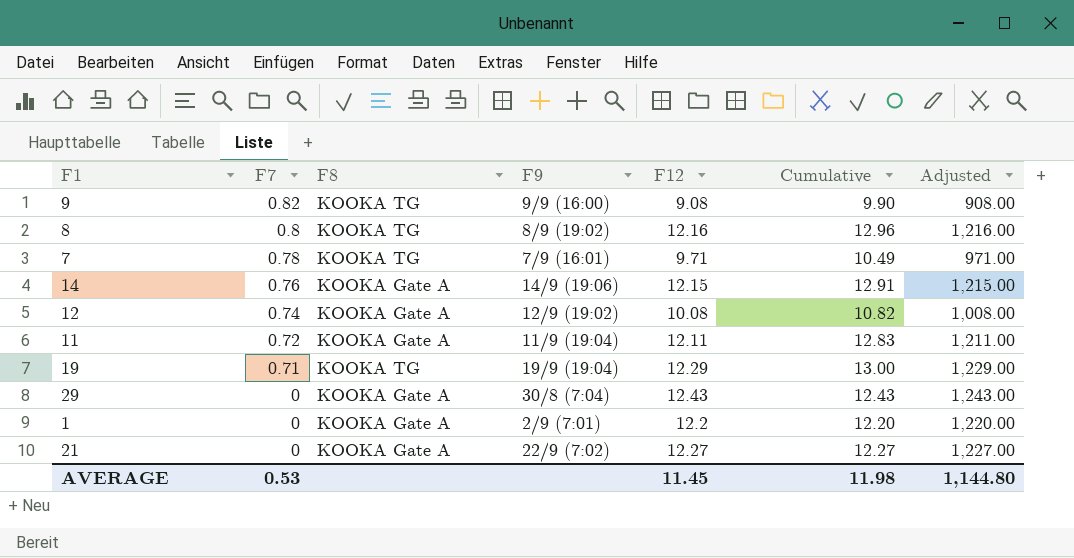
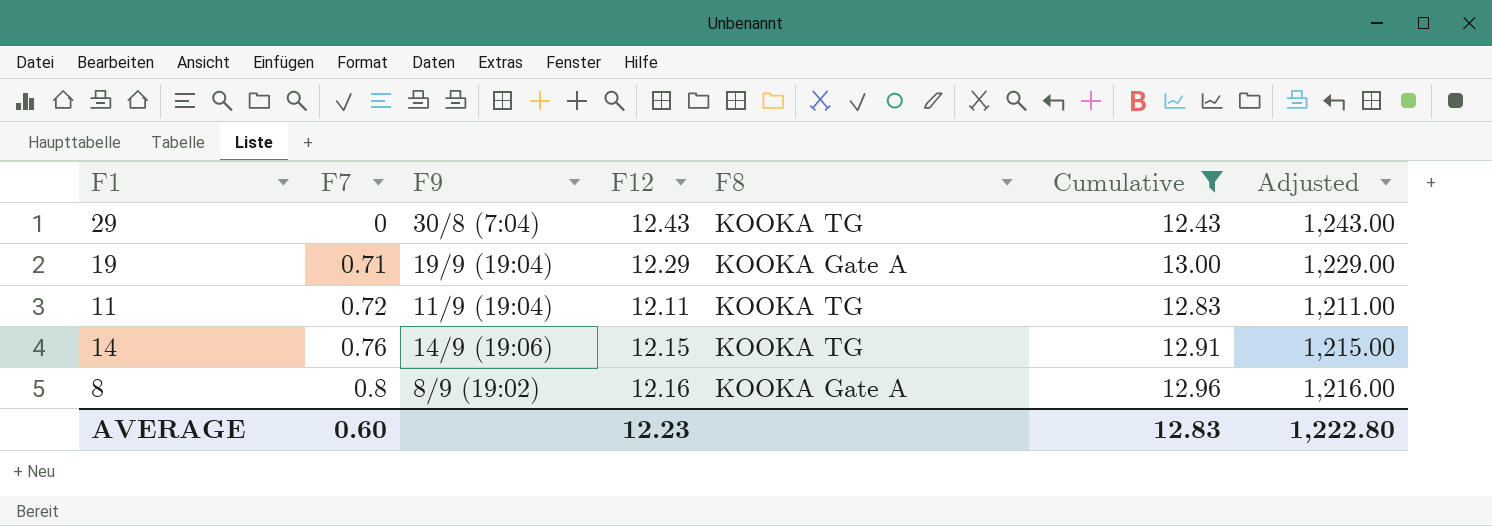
filter: none -> Cumulative >= 12.43
row order: F7 descending -> F7 ascending
column F8 | position: 3 -> 5
29 | F8: KOOKA Gate A -> KOOKA TG
19 | F8: KOOKA TG -> KOOKA Gate A
11 | F8: KOOKA Gate A -> KOOKA TG
14 | F8: KOOKA Gate A -> KOOKA TG
8 | F8: KOOKA TG -> KOOKA Gate A
AVERAGE | F7: 0.53 -> 0.60
AVERAGE | F12: 11.45 -> 12.23
AVERAGE | Cumulative: 11.98 -> 12.83
AVERAGE | Adjusted: 1,144.80 -> 1,222.80

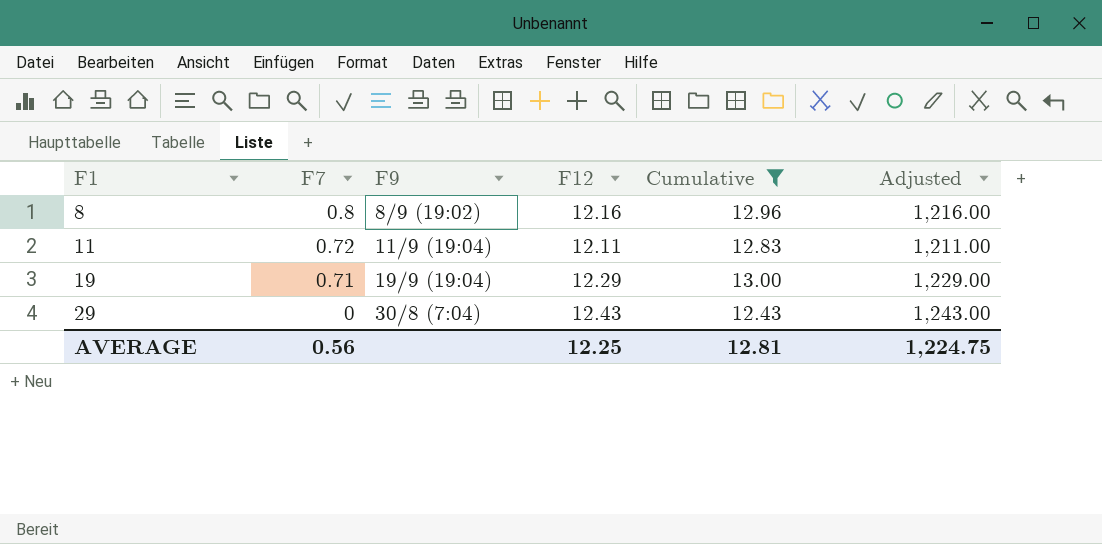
row order: F7 ascending -> F1 ascending
column F8 | position: 5 -> none
row 14: 0.76 | 14/9 (19:06) | 12.15 | KOOKA TG | 12.91 | 1,215.00 -> none
AVERAGE | F7: 0.60 -> 0.56
AVERAGE | F12: 12.23 -> 12.25
AVERAGE | Cumulative: 12.83 -> 12.81
AVERAGE | Adjusted: 1,222.80 -> 1,224.75

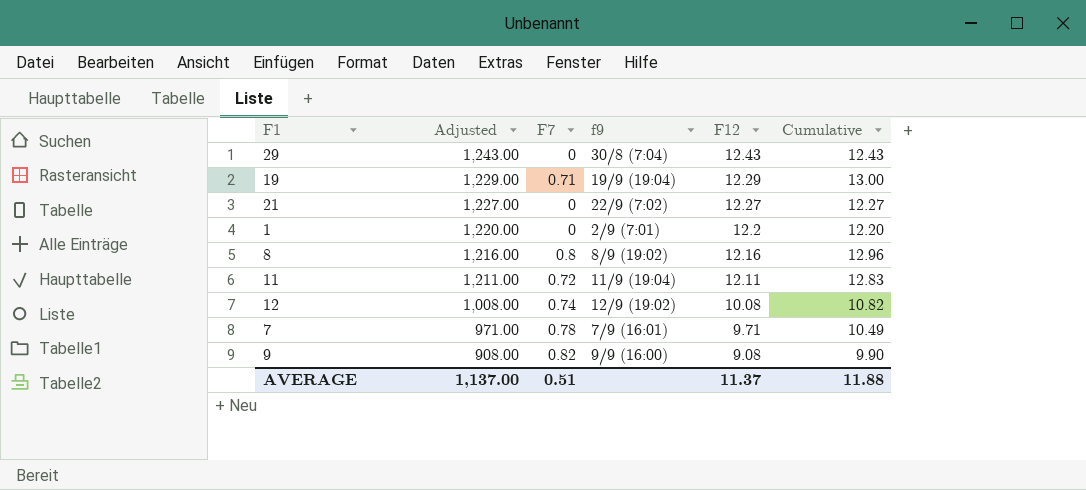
filter: Cumulative >= 12.43 -> none
row order: F1 ascending -> Adjusted descending
column Adjusted | position: 6 -> 2
column name: F9 -> f9
AVERAGE | Adjusted: 1,224.75 -> 1,137.00
AVERAGE | F7: 0.56 -> 0.51
AVERAGE | F12: 12.25 -> 11.37
AVERAGE | Cumulative: 12.81 -> 11.88

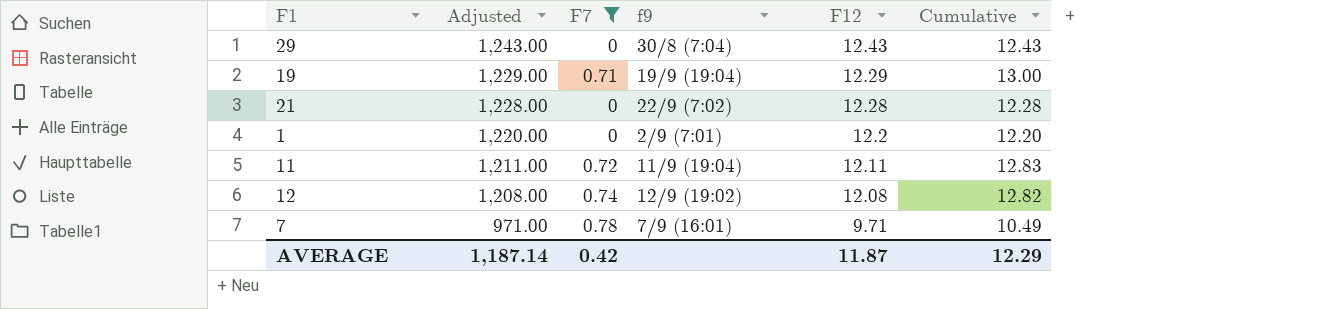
filter: none -> F7 <= 0.78
21 | Adjusted: 1,227.00 -> 1,228.00
21 | F12: 12.27 -> 12.28
21 | Cumulative: 12.27 -> 12.28
12 | Adjusted: 1,008.00 -> 1,208.00
12 | F12: 10.08 -> 12.08
12 | Cumulative: 10.82 -> 12.82
AVERAGE | Adjusted: 1,137.00 -> 1,187.14
AVERAGE | F7: 0.51 -> 0.42
AVERAGE | F12: 11.37 -> 11.87
AVERAGE | Cumulative: 11.88 -> 12.29

